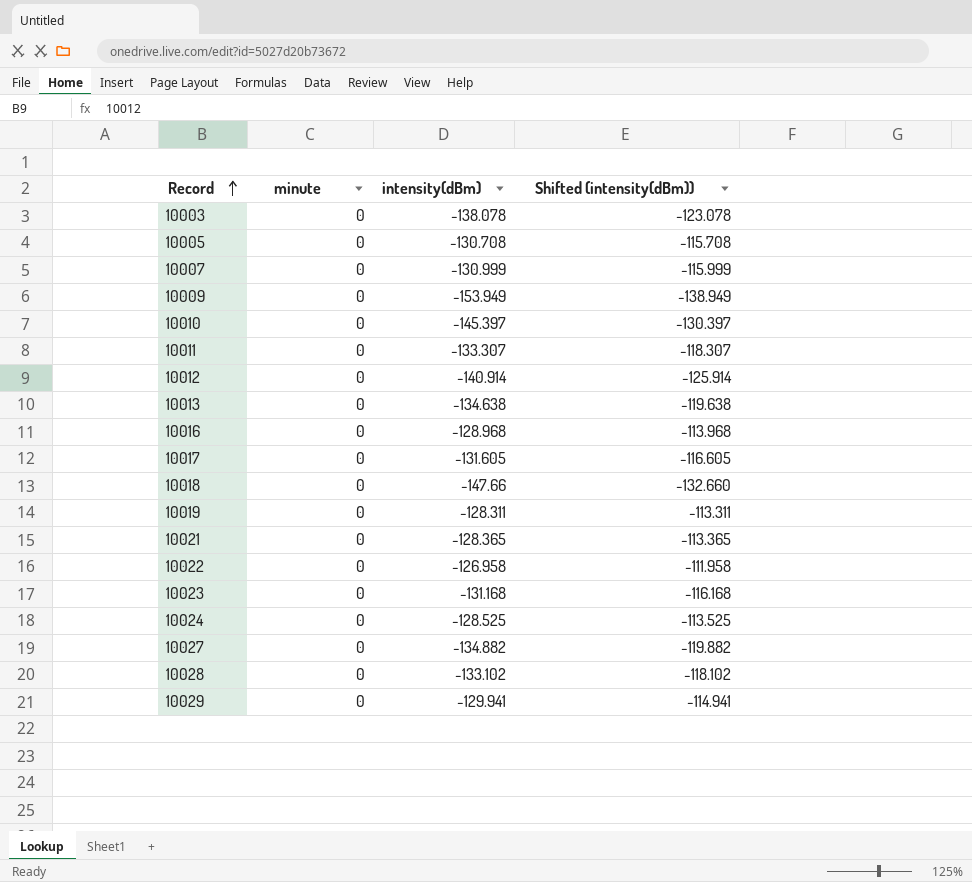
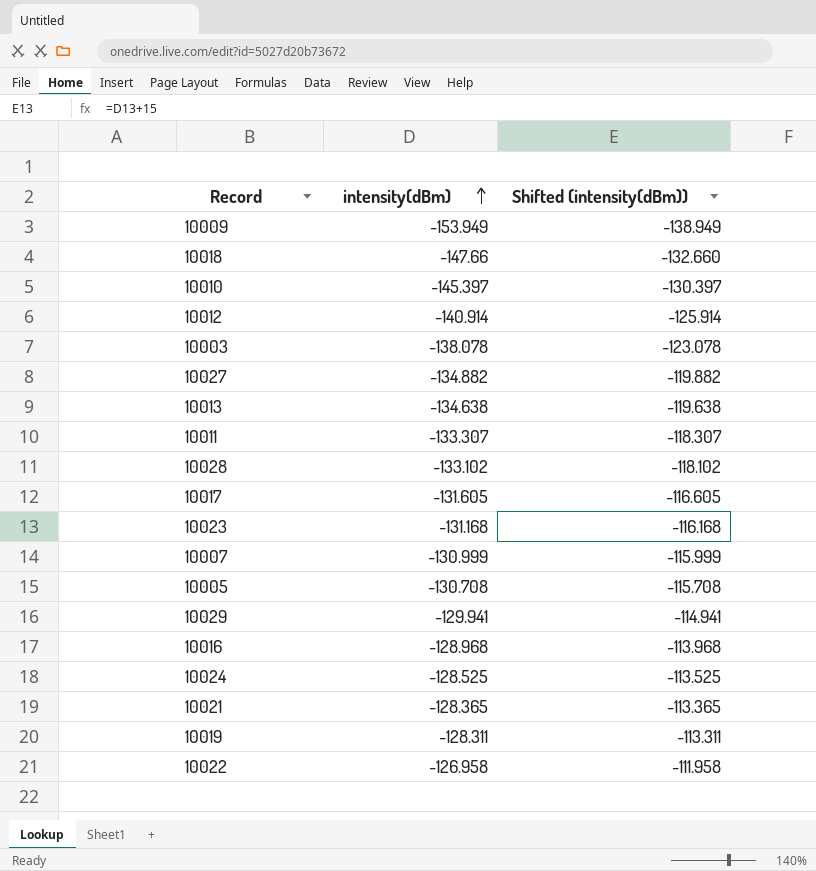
row order: Record ascending -> intensity(dBm) ascending
column minute | position: 2 -> none

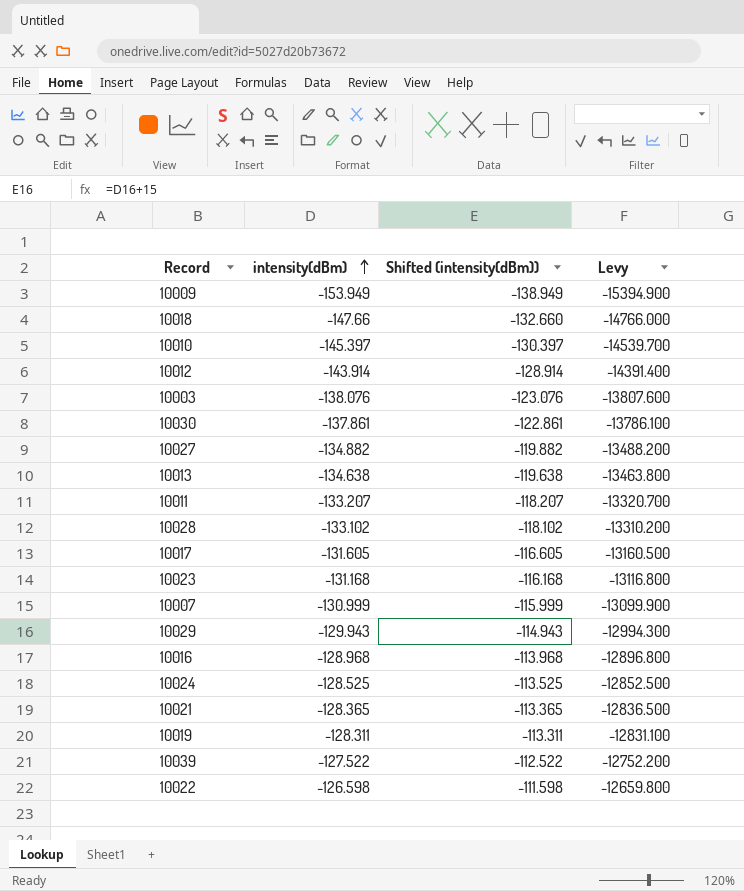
column Levy | formula: none -> [intensity(dBm)] * 100
row 10005: -130.708 | -115.708 -> none
10012 | intensity(dBm): -140.914 -> -143.914
10012 | Shifted (intensity(dBm)): -125.914 -> -128.914
10003 | intensity(dBm): -138.078 -> -138.076
10003 | Shifted (intensity(dBm)): -123.078 -> -123.076
row 10030: none -> -137.861 | -122.861 | -13786.100
10011 | intensity(dBm): -133.307 -> -133.207
10011 | Shifted (intensity(dBm)): -118.307 -> -118.207
10029 | intensity(dBm): -129.941 -> -129.943
10029 | Shifted (intensity(dBm)): -114.941 -> -114.943
row 10039: none -> -127.522 | -112.522 | -12752.200
10022 | intensity(dBm): -126.958 -> -126.598
10022 | Shifted (intensity(dBm)): -111.958 -> -111.598

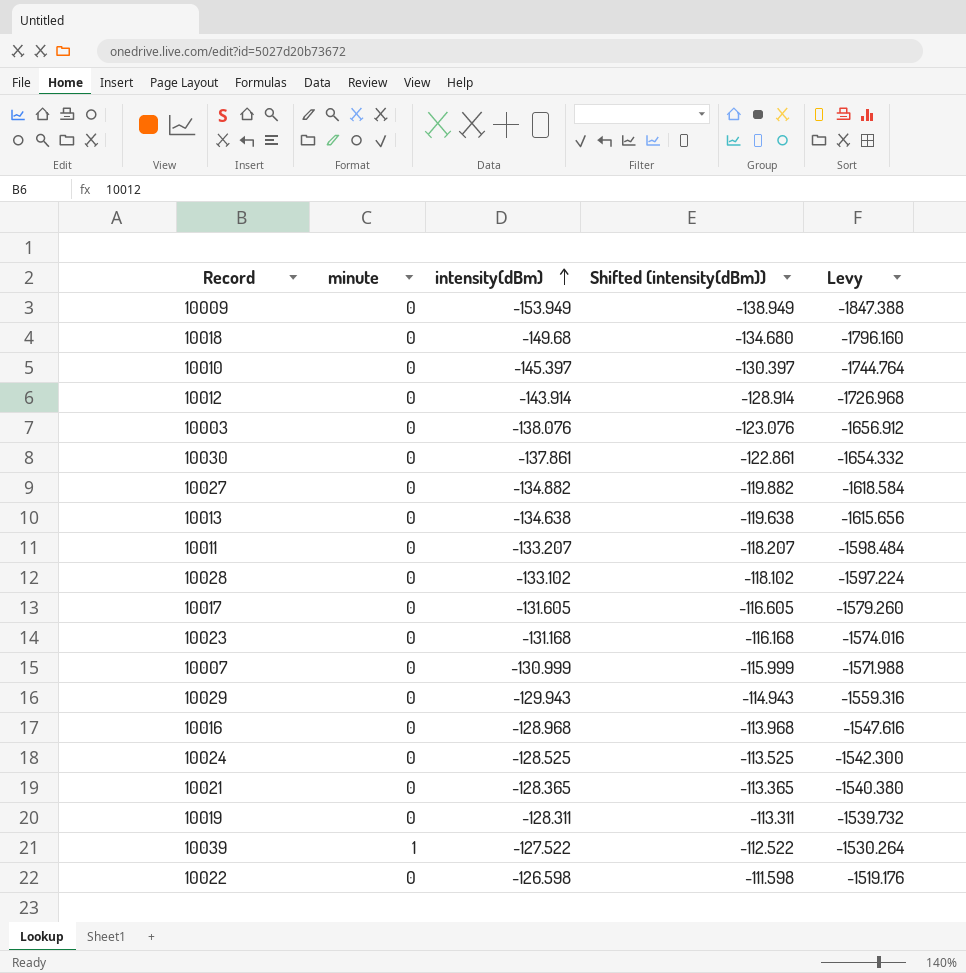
column minute | position: none -> 2
column Levy | formula: [intensity(dBm)] * 100 -> [intensity(dBm)] * 12
10018 | intensity(dBm): -147.66 -> -149.68
10018 | Shifted (intensity(dBm)): -132.660 -> -134.680

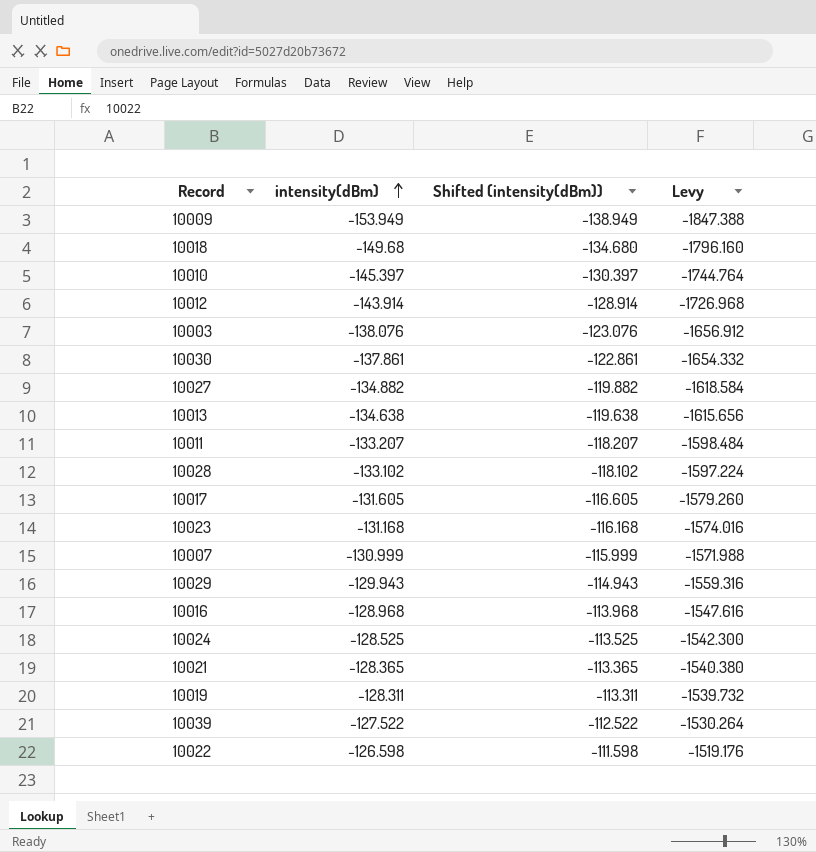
column minute | position: 2 -> none

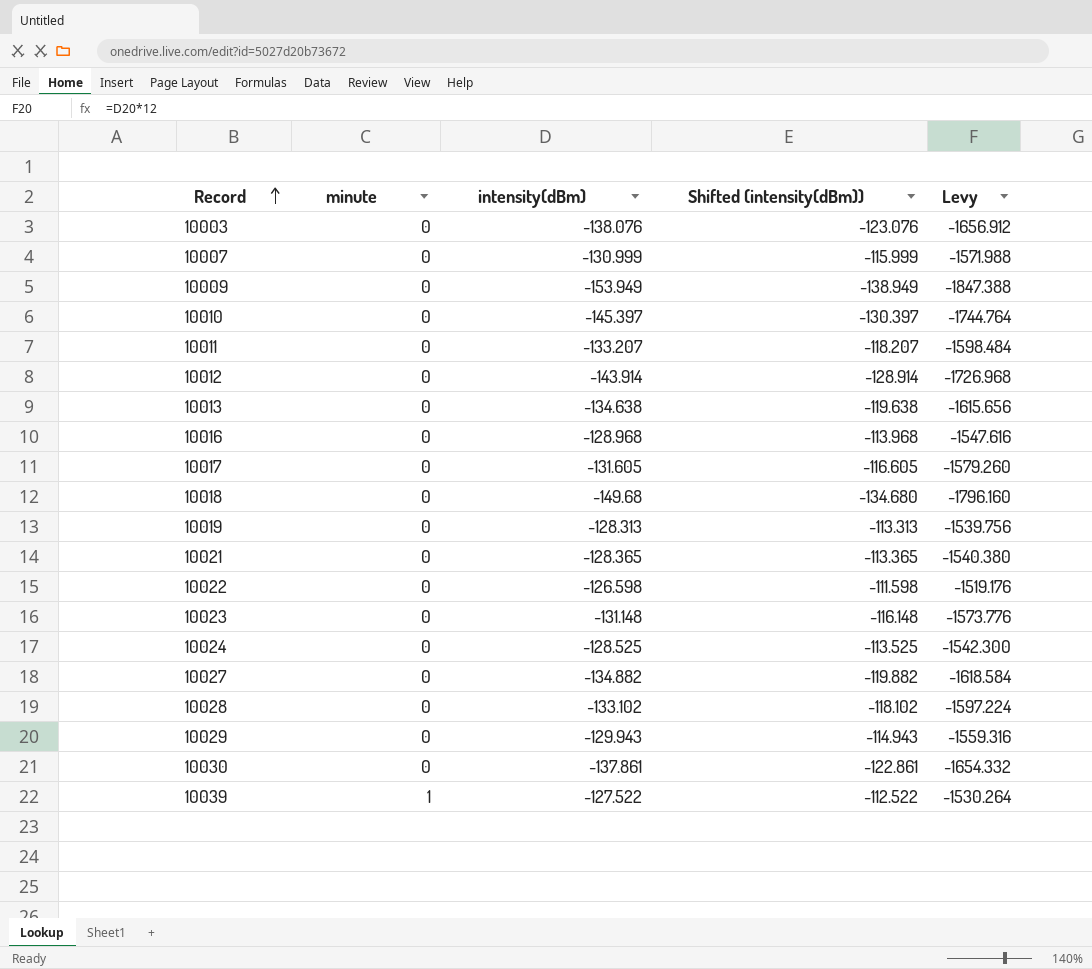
row order: intensity(dBm) ascending -> Record ascending
column minute | position: none -> 2
10019 | intensity(dBm): -128.311 -> -128.313
10019 | Shifted (intensity(dBm)): -113.311 -> -113.313
10019 | Levy: -1539.732 -> -1539.756
10023 | intensity(dBm): -131.168 -> -131.148
10023 | Shifted (intensity(dBm)): -116.168 -> -116.148
10023 | Levy: -1574.016 -> -1573.776

